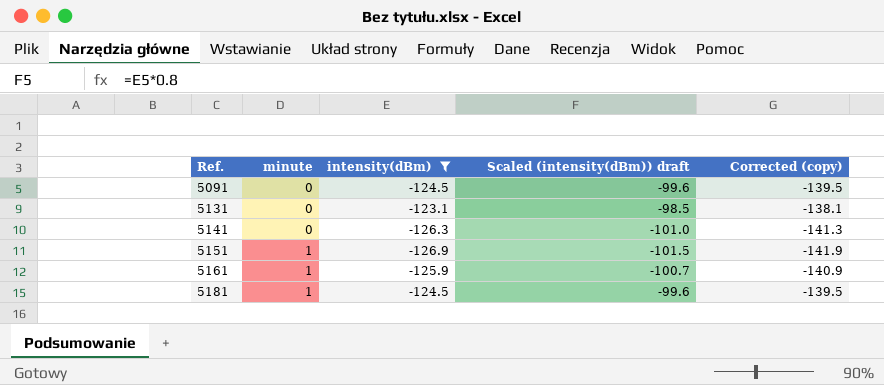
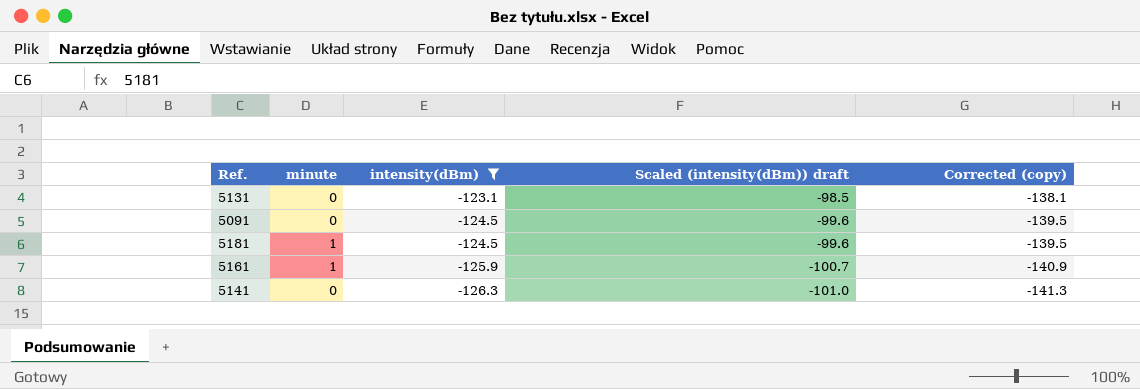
row order: Ref. ascending -> intensity(dBm) descending
row 5151: 1 | -126.9 | -101.5 | -141.9 -> none

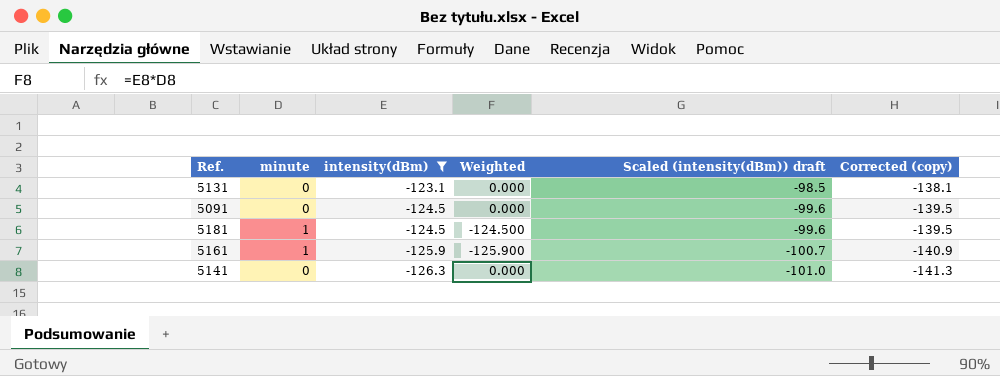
column Weighted | formula: none -> [minute] * [intensity(dBm)]

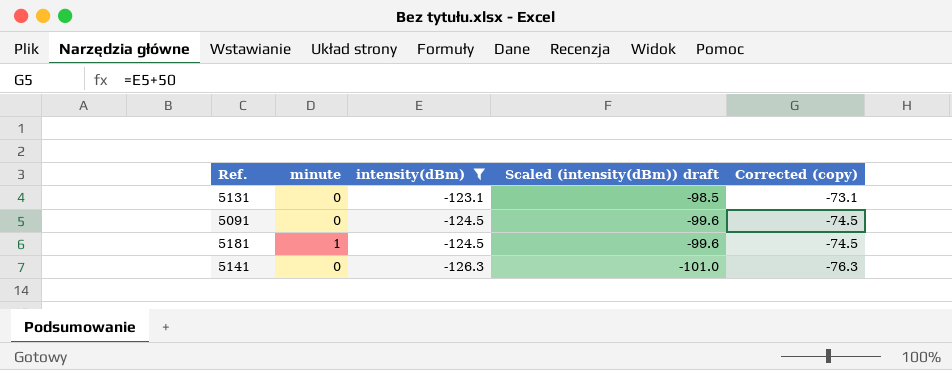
column Weighted | formula: [minute] * [intensity(dBm)] -> none
column Corrected (copy) | formula: [intensity(dBm)] - 15 -> [intensity(dBm)] + 50
row 5161: 1 | -125.9 | -125.900 | -100.7 | -140.9 -> none

